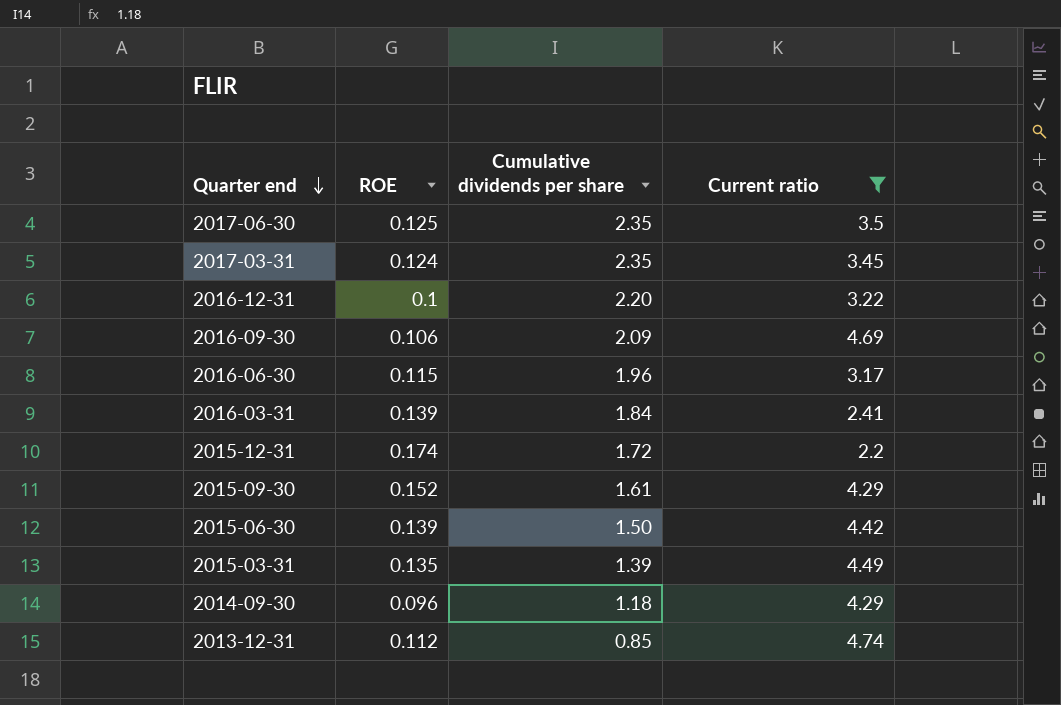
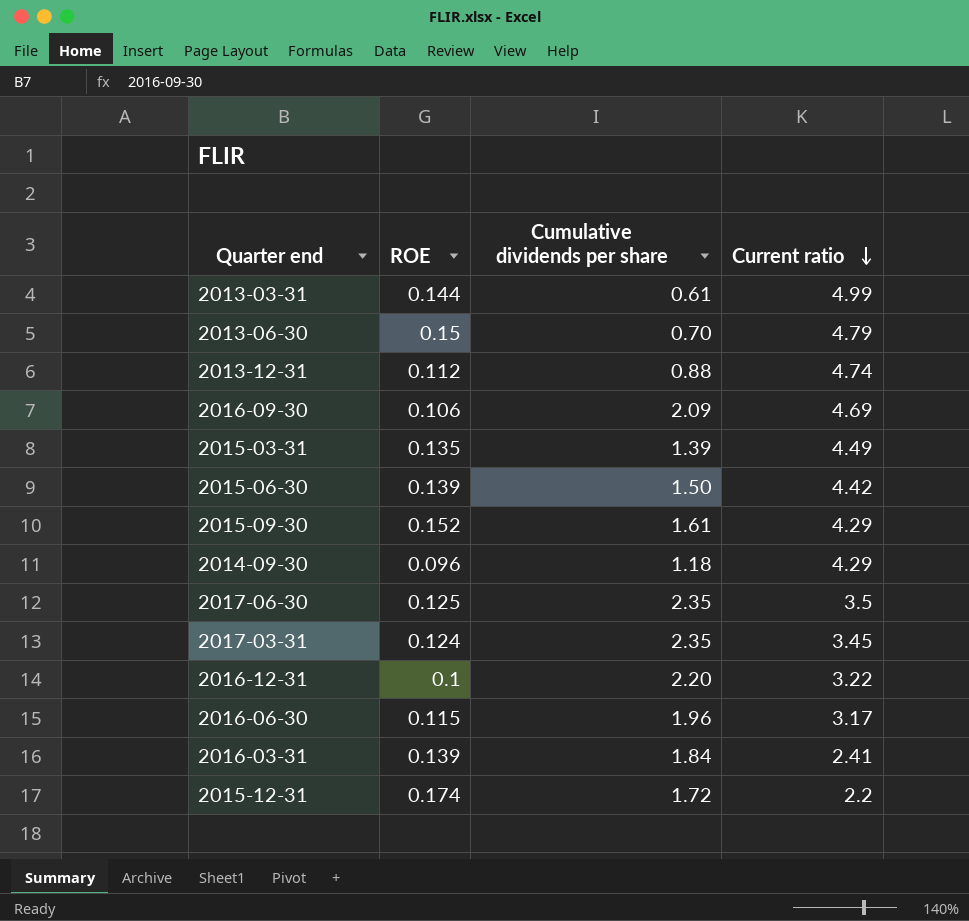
filter: Current ratio <= 4.74 -> none
row order: Quarter end descending -> Current ratio descending
2013-12-31 | Cumulative dividends per share: 0.85 -> 0.88

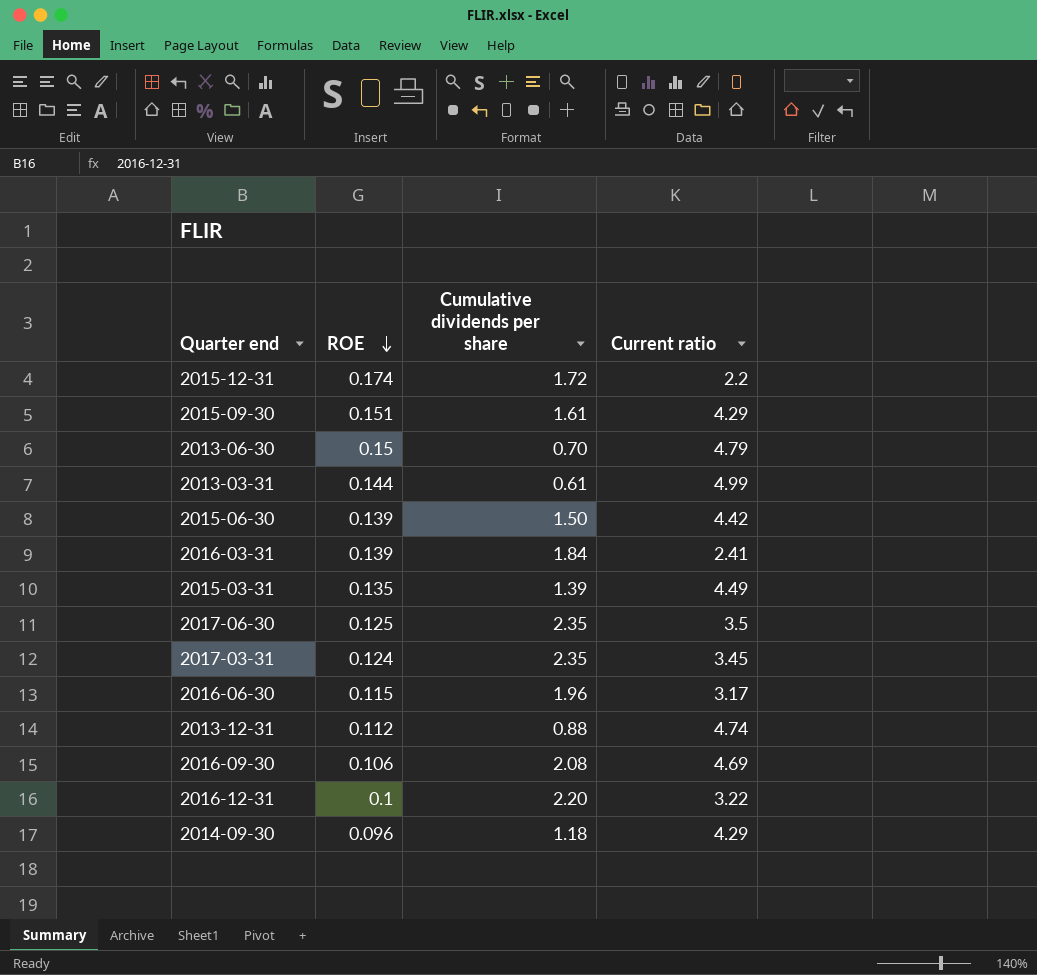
row order: Current ratio descending -> ROE descending
2015-09-30 | ROE: 0.152 -> 0.151
2016-09-30 | Cumulative dividends per share: 2.09 -> 2.08

